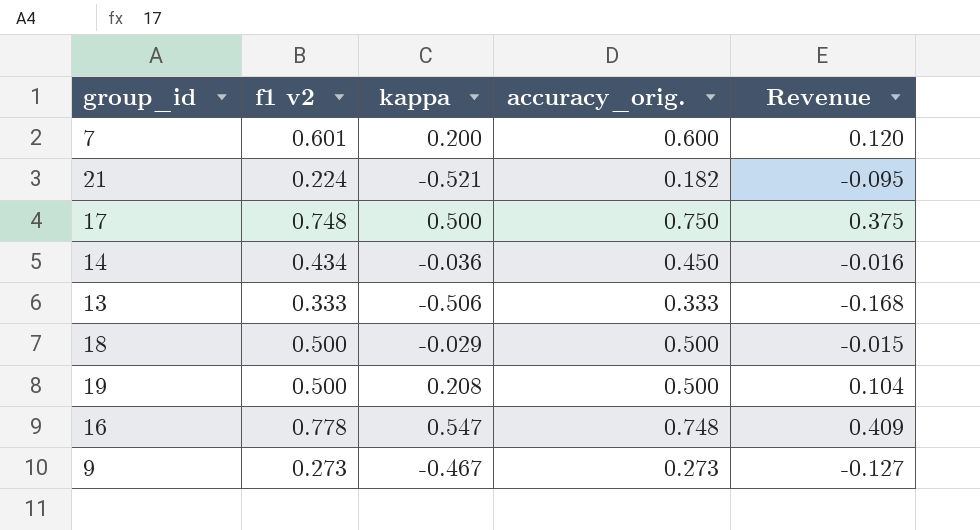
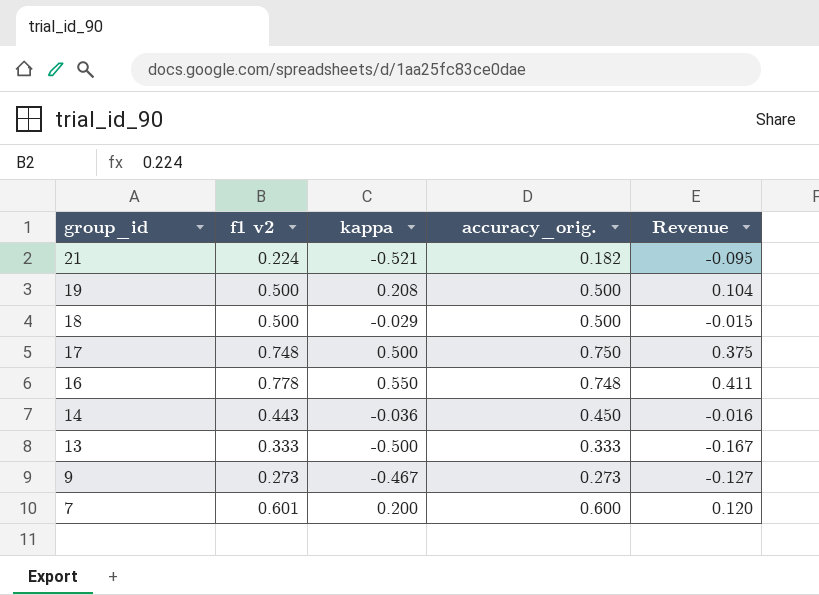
row order: none -> group_id descending
16 | kappa: 0.547 -> 0.550
16 | Revenue: 0.409 -> 0.411
14 | f1 v2: 0.434 -> 0.443
13 | kappa: -0.506 -> -0.500
13 | Revenue: -0.168 -> -0.167

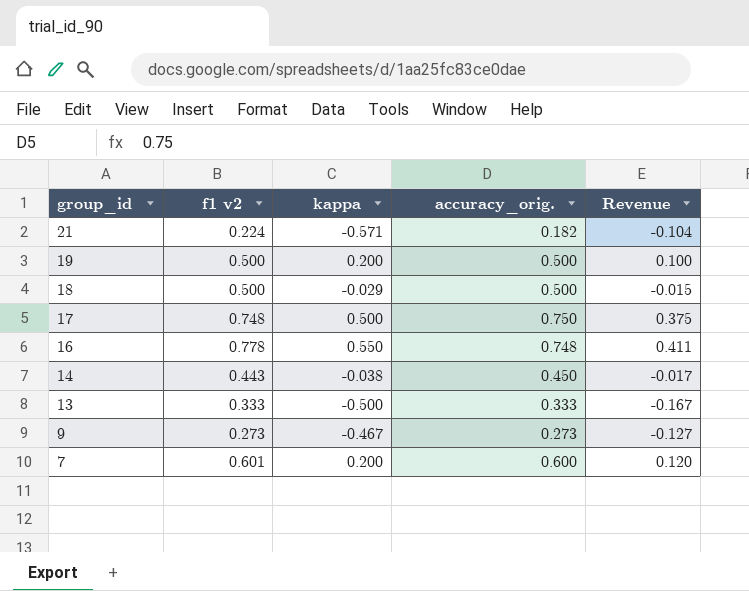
21 | kappa: -0.521 -> -0.571
21 | Revenue: -0.095 -> -0.104
19 | kappa: 0.208 -> 0.200
19 | Revenue: 0.104 -> 0.100
14 | kappa: -0.036 -> -0.038
14 | Revenue: -0.016 -> -0.017

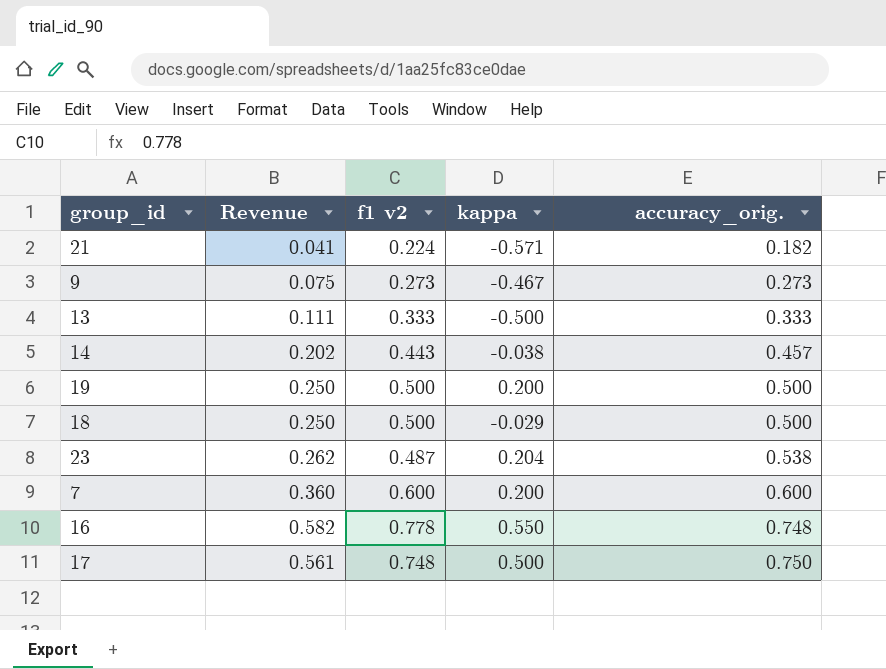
row order: group_id descending -> accuracy_orig. ascending
column Revenue | formula: [kappa] * [accuracy_orig.] -> [f1 v2] * [accuracy_orig.]
column Revenue | position: 5 -> 2
14 | accuracy_orig.: 0.450 -> 0.457
row 23: none -> 0.262 | 0.487 | 0.204 | 0.538
7 | f1 v2: 0.601 -> 0.600

